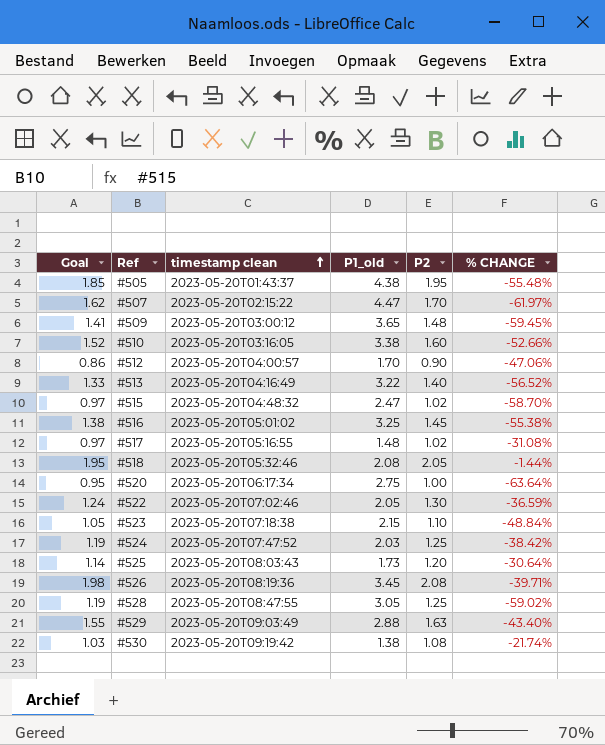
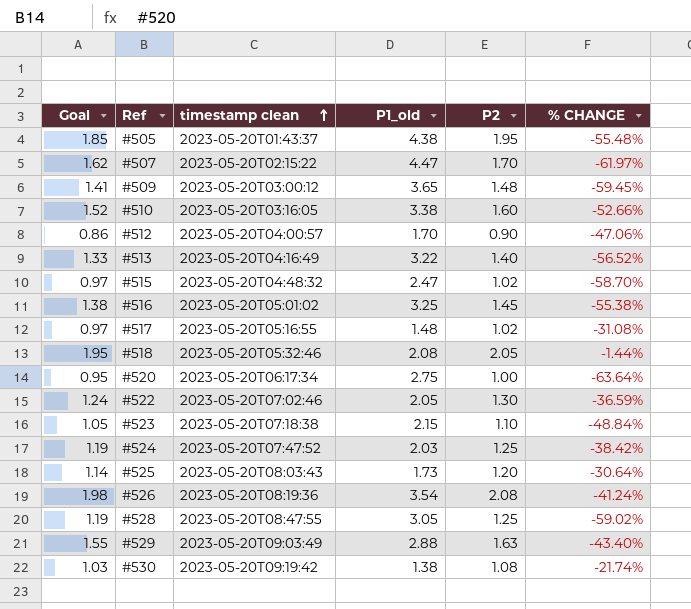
#526 | P1_old: 3.45 -> 3.54
#526 | % CHANGE: -39.71% -> -41.24%

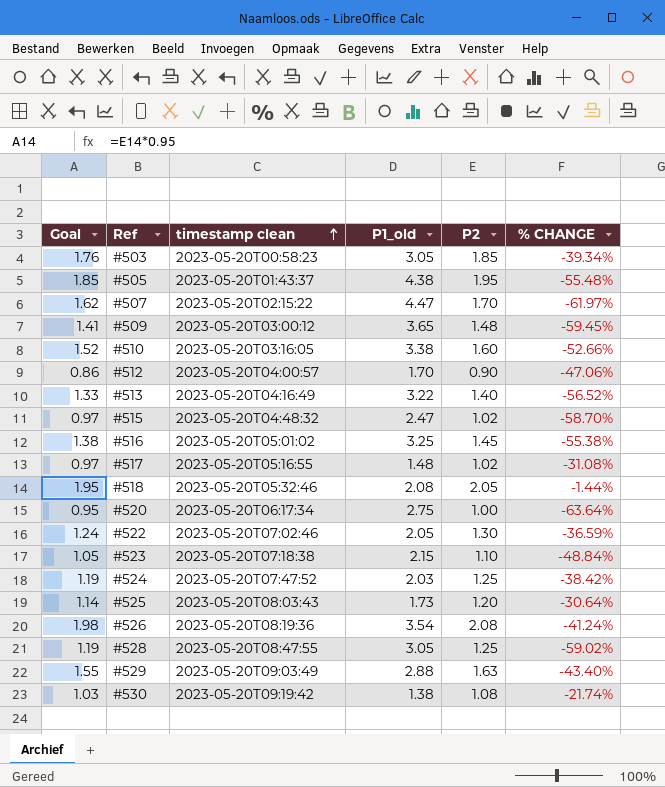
row #503: none -> 1.76 | 2023-05-20T00:58:23 | 3.05 | 1.85 | -39.34%

